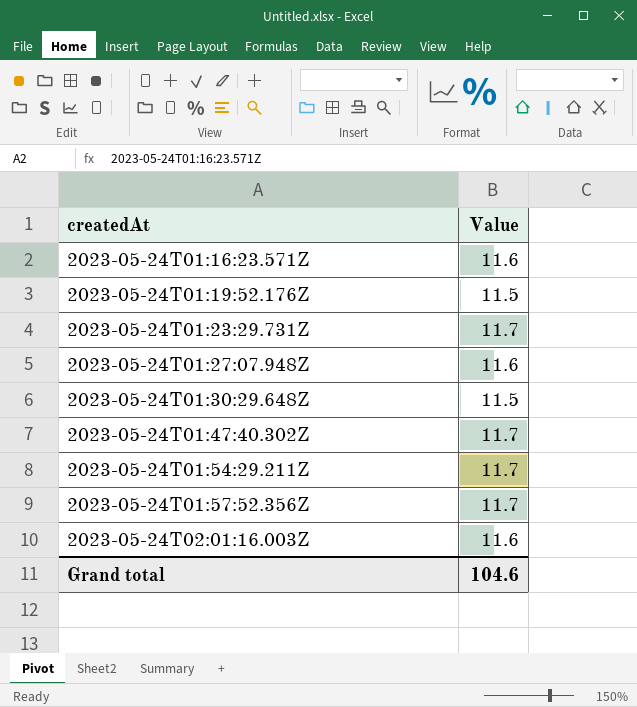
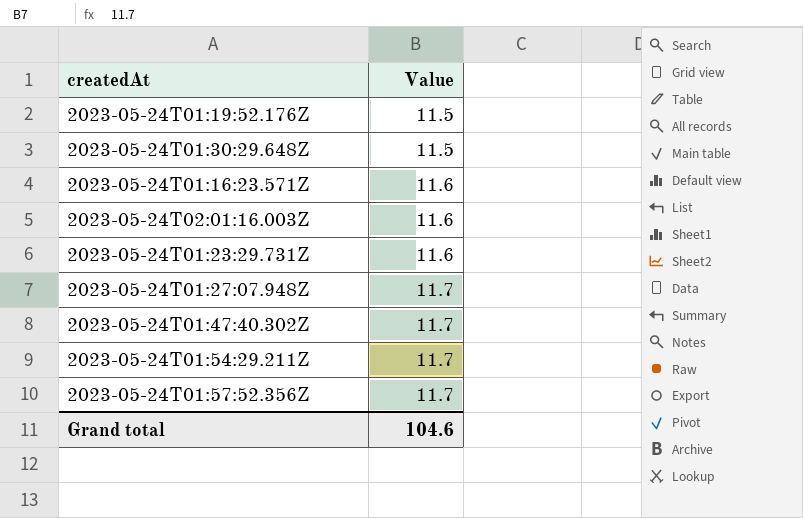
row order: createdAt ascending -> Value ascending
2023-05-24T01:23:29.731Z | Value: 11.7 -> 11.6
2023-05-24T01:27:07.948Z | Value: 11.6 -> 11.7

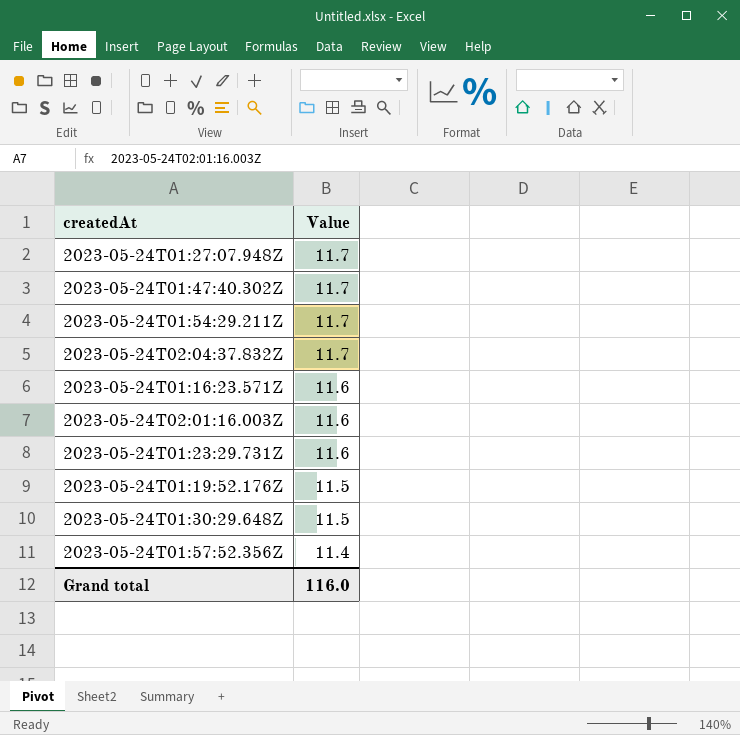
row order: Value ascending -> Value descending
row 2023-05-24T02:04:37.832Z: none -> 11.7
2023-05-24T01:57:52.356Z | Value: 11.7 -> 11.4
Grand total | Value: 104.6 -> 116.0

